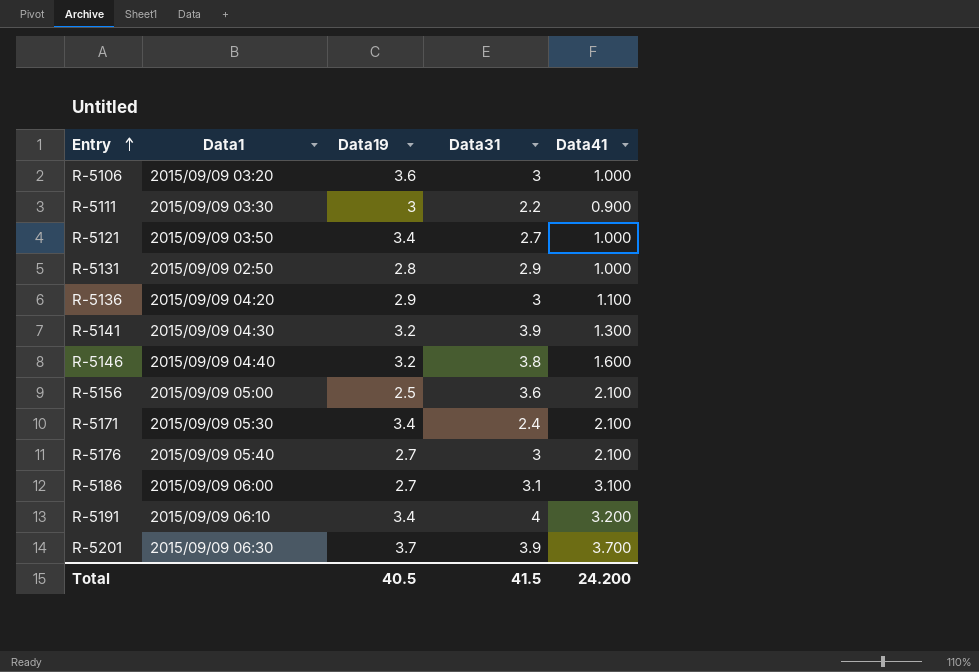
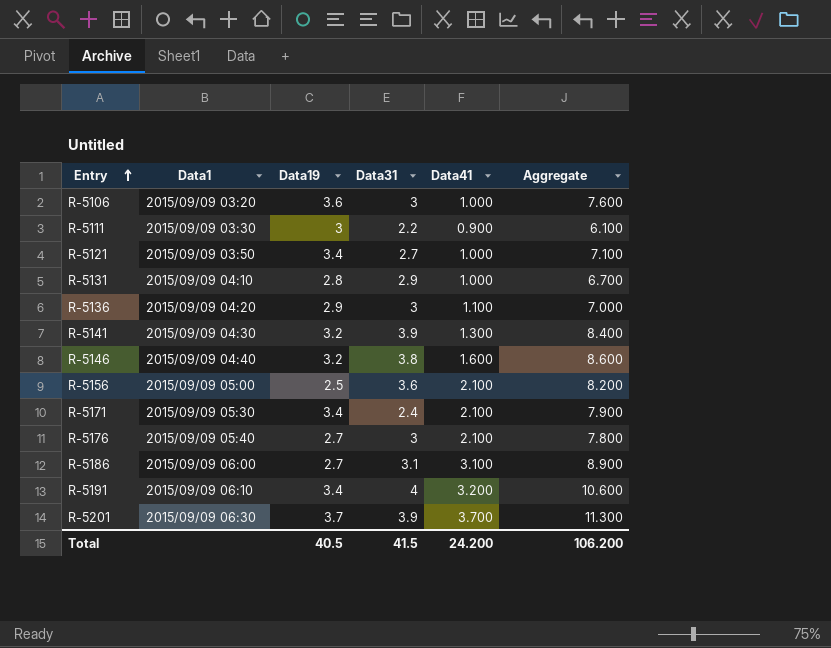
column Aggregate | formula: none -> [Data19] + [Data31] + [Data41]
R-5131 | Data1: 2015/09/09 02:50 -> 2015/09/09 04:10

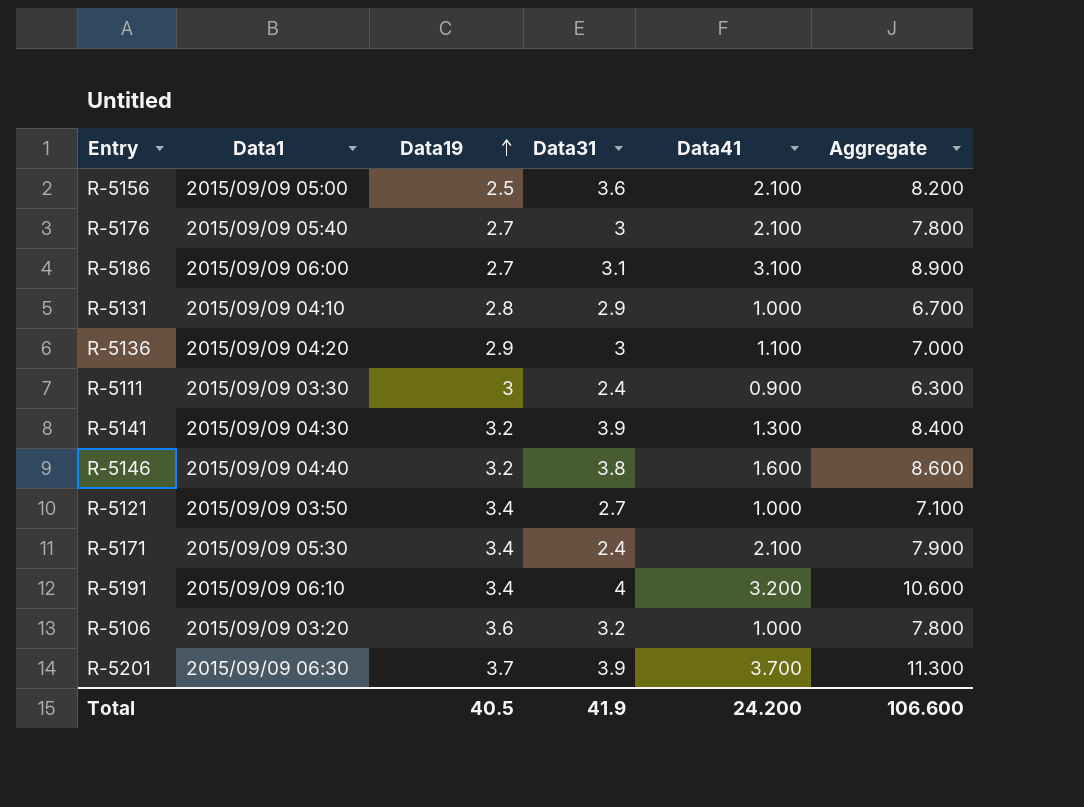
row order: Entry ascending -> Data19 ascending
R-5111 | Data31: 2.2 -> 2.4
R-5111 | Aggregate: 6.100 -> 6.300
R-5106 | Data31: 3 -> 3.2
R-5106 | Aggregate: 7.600 -> 7.800
Total | Data31: 41.5 -> 41.9
Total | Aggregate: 106.200 -> 106.600

